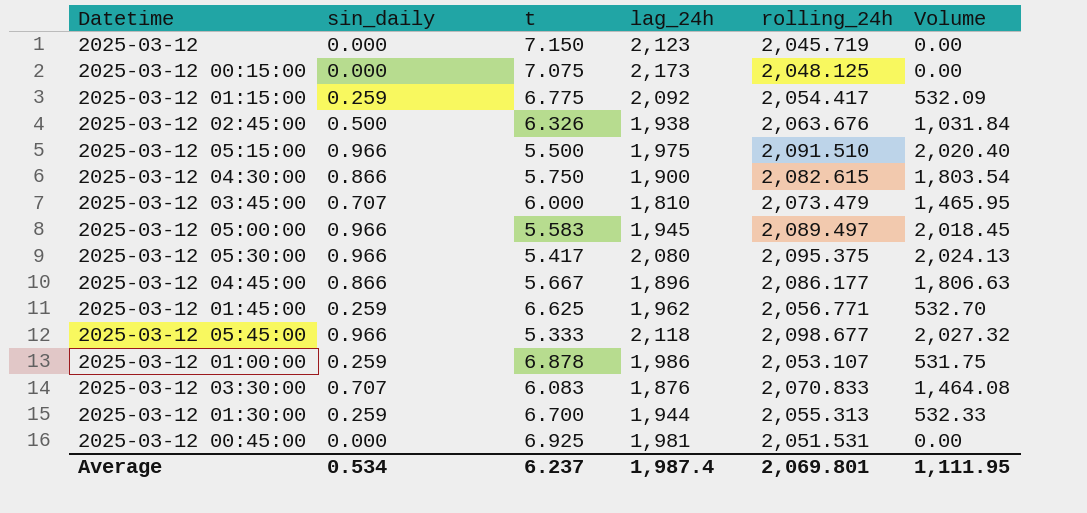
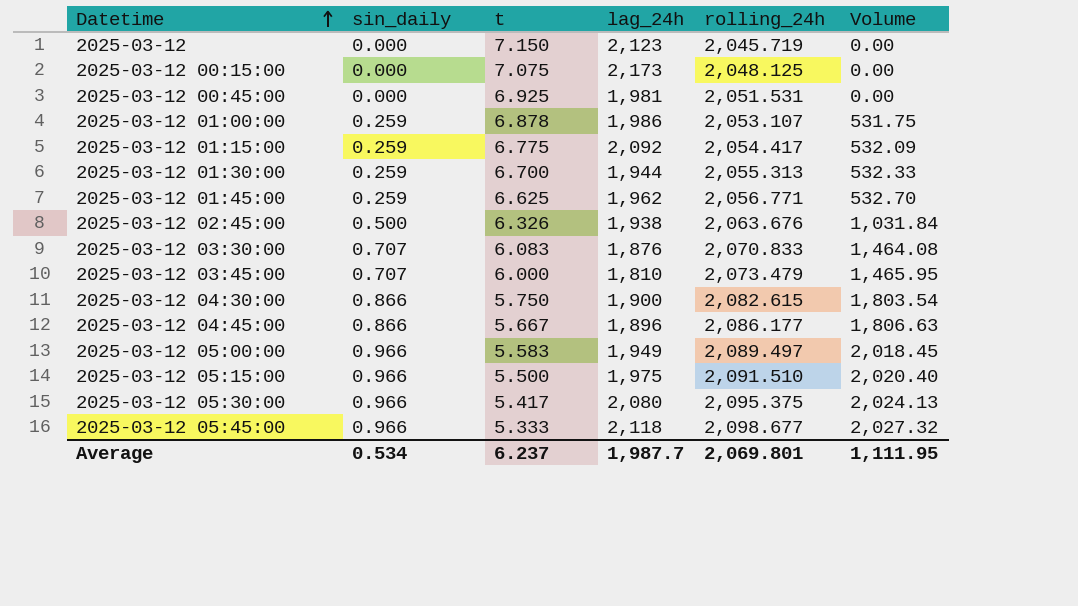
row order: none -> Datetime ascending
2025-03-12 05:00:00 | lag_24h: 1,945 -> 1,949
Average | lag_24h: 1,987.4 -> 1,987.7

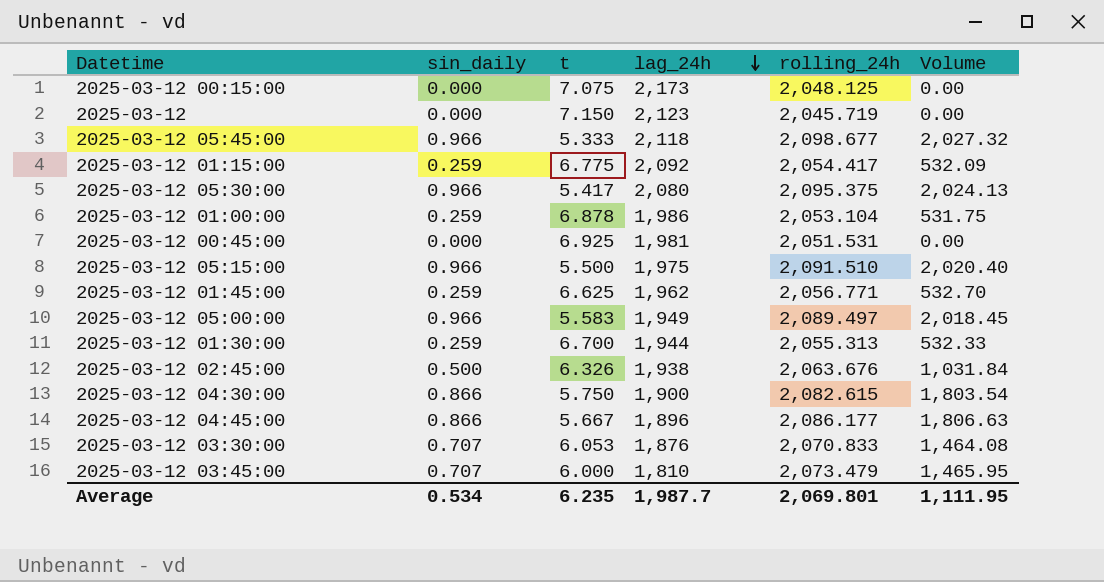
row order: Datetime ascending -> lag_24h descending
2025-03-12 01:00:00 | rolling_24h: 2,053.107 -> 2,053.104
2025-03-12 03:30:00 | t: 6.083 -> 6.053
Average | t: 6.237 -> 6.235

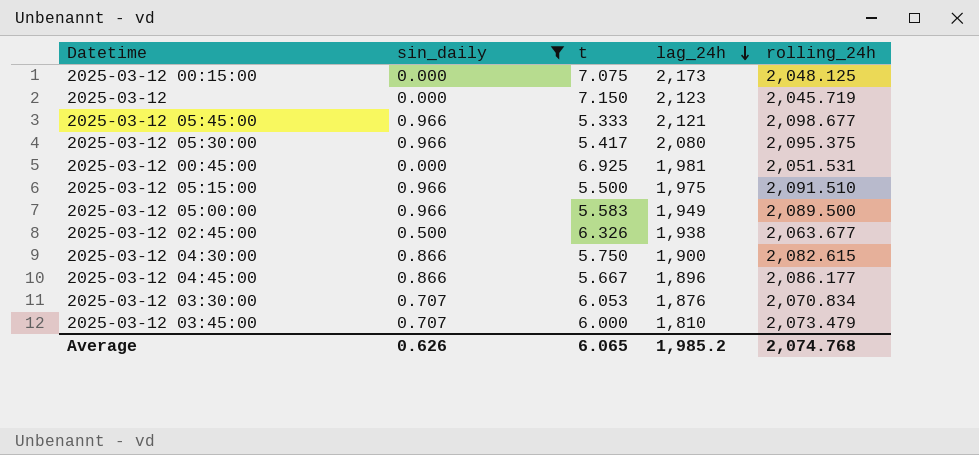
filter: none -> sin_daily != 0.259
column Volume | formula: [sin_daily] * [rolling_24h] -> none
2025-03-12 05:45:00 | lag_24h: 2,118 -> 2,121
2025-03-12 05:00:00 | rolling_24h: 2,089.497 -> 2,089.500
2025-03-12 02:45:00 | rolling_24h: 2,063.676 -> 2,063.677
2025-03-12 03:30:00 | rolling_24h: 2,070.833 -> 2,070.834
Average | sin_daily: 0.534 -> 0.626
Average | t: 6.235 -> 6.065
Average | lag_24h: 1,987.7 -> 1,985.2
Average | rolling_24h: 2,069.801 -> 2,074.768

